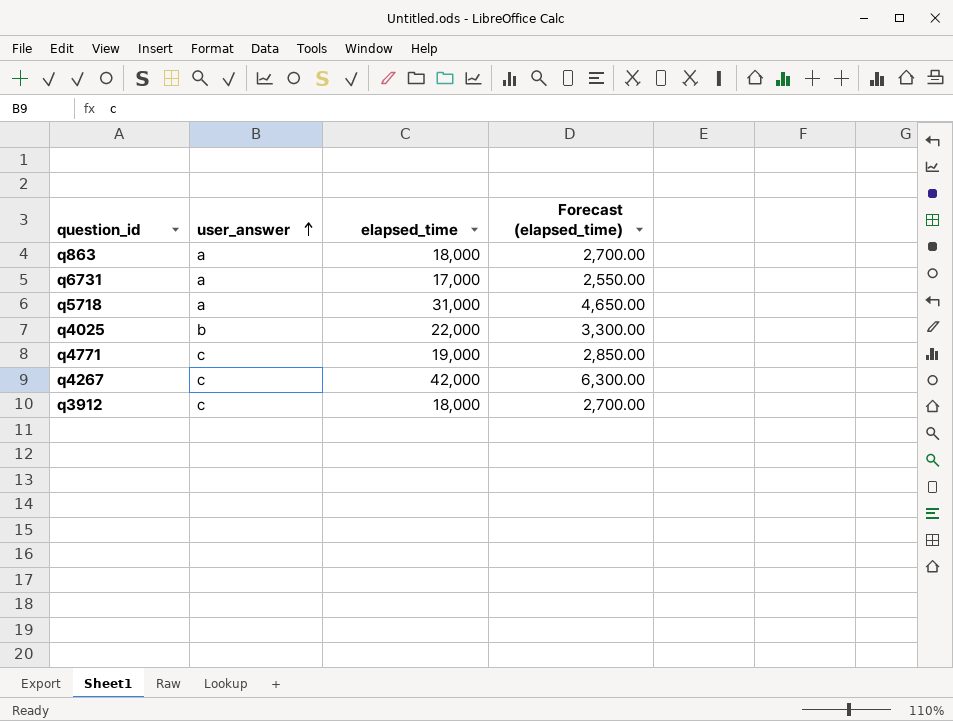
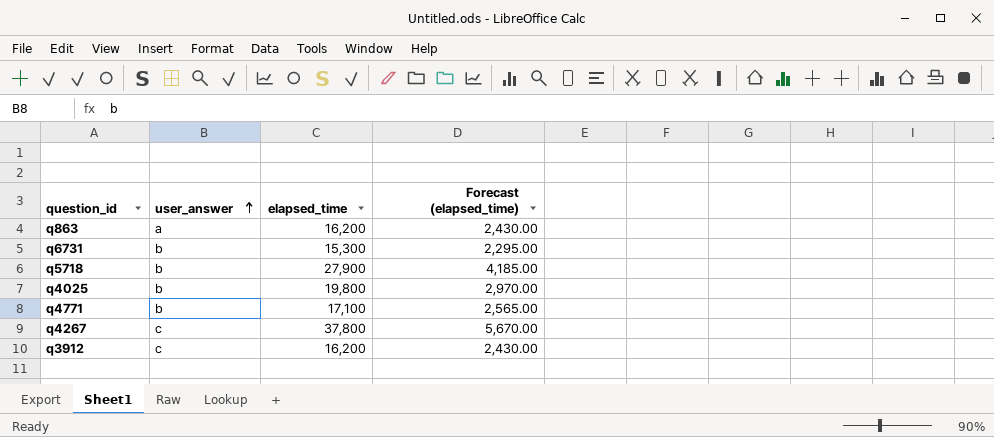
q863 | elapsed_time: 18,000 -> 16,200
q863 | Forecast (elapsed_time): 2,700.00 -> 2,430.00
q6731 | user_answer: a -> b
q6731 | elapsed_time: 17,000 -> 15,300
q6731 | Forecast (elapsed_time): 2,550.00 -> 2,295.00
q5718 | user_answer: a -> b
q5718 | elapsed_time: 31,000 -> 27,900
q5718 | Forecast (elapsed_time): 4,650.00 -> 4,185.00
q4025 | elapsed_time: 22,000 -> 19,800
q4025 | Forecast (elapsed_time): 3,300.00 -> 2,970.00
q4771 | user_answer: c -> b
q4771 | elapsed_time: 19,000 -> 17,100
q4771 | Forecast (elapsed_time): 2,850.00 -> 2,565.00
q4267 | elapsed_time: 42,000 -> 37,800
q4267 | Forecast (elapsed_time): 6,300.00 -> 5,670.00
q3912 | elapsed_time: 18,000 -> 16,200
q3912 | Forecast (elapsed_time): 2,700.00 -> 2,430.00

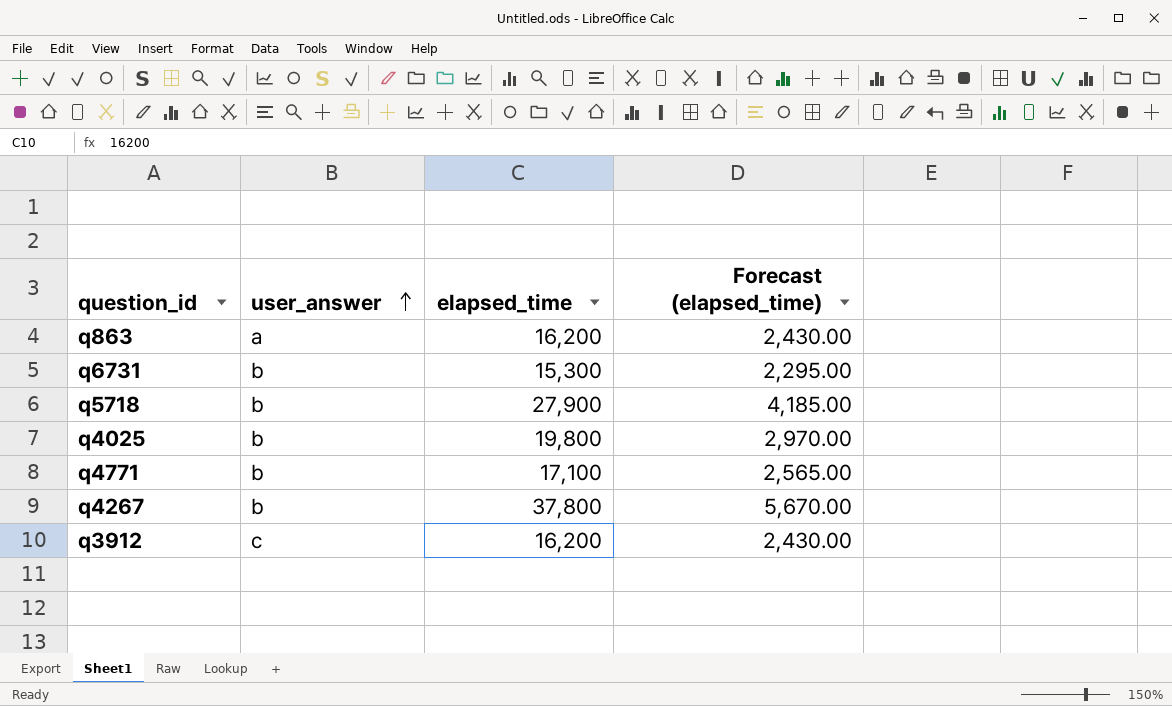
q4267 | user_answer: c -> b

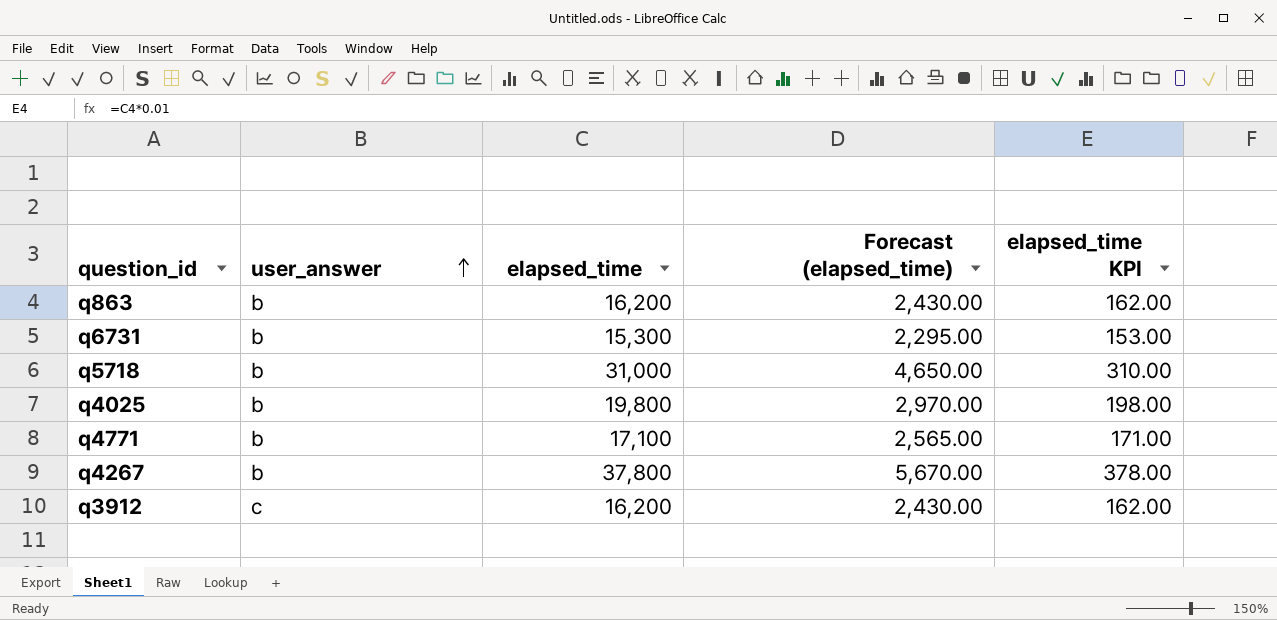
column elapsed_time KPI | formula: none -> [elapsed_time] * 0.01
q863 | user_answer: a -> b
q5718 | elapsed_time: 27,900 -> 31,000
q5718 | Forecast (elapsed_time): 4,185.00 -> 4,650.00

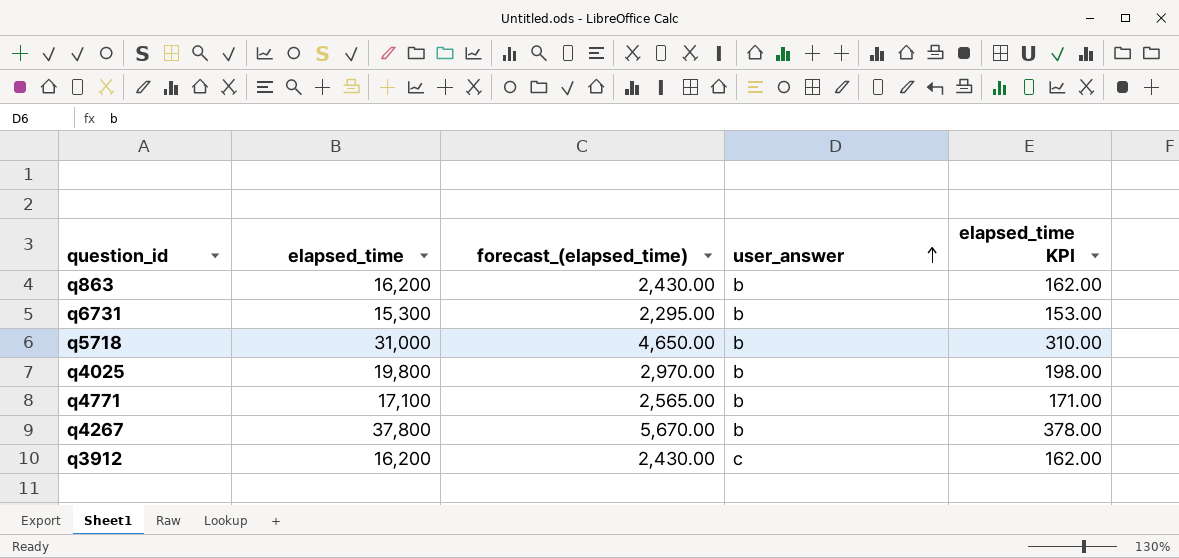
column name: Forecast (elapsed_time) -> forecast_(elapsed_time)
column user_answer | position: 2 -> 4

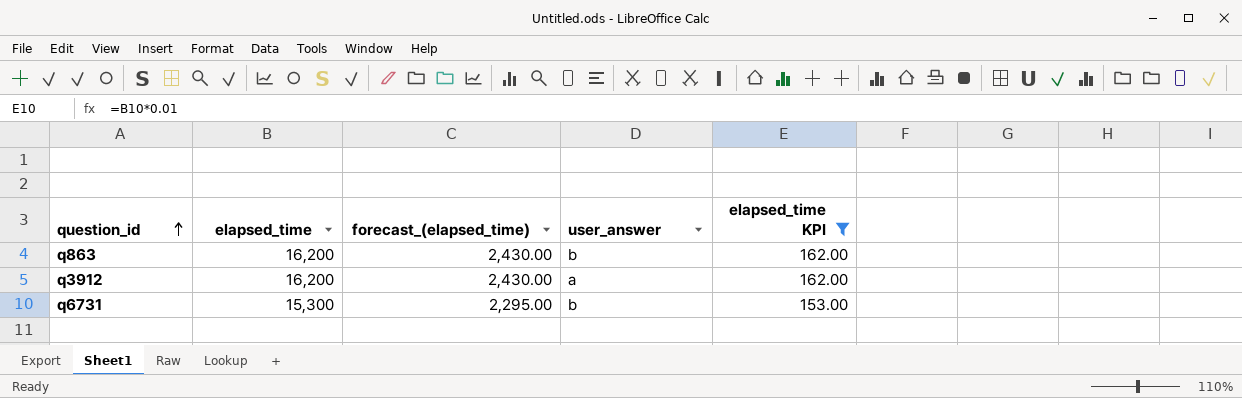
filter: none -> elapsed_time KPI <= 162.00
row order: user_answer ascending -> question_id ascending
q3912 | user_answer: c -> a

